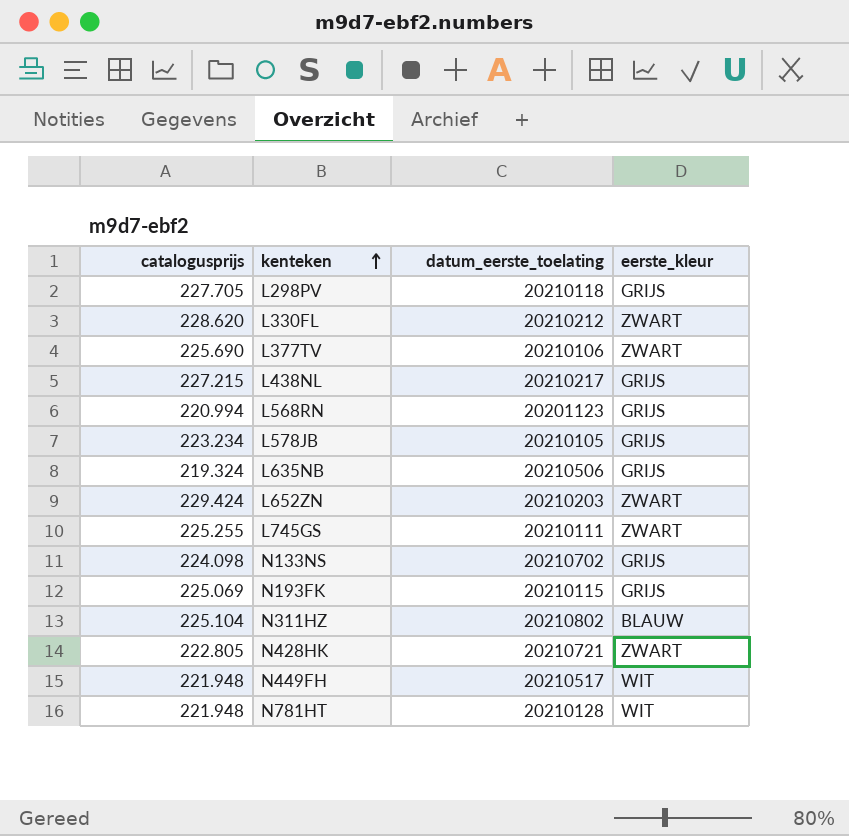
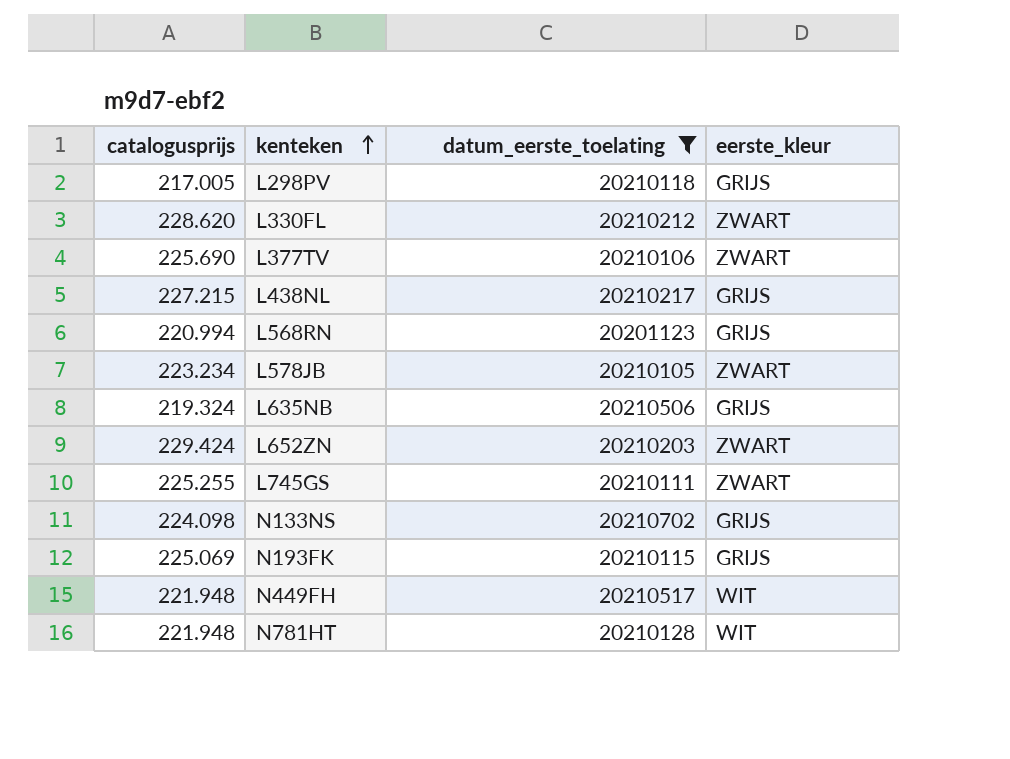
filter: none -> datum_eerste_toelating <= 20210702
L298PV | catalogusprijs: 227.705 -> 217.005
L578JB | eerste_kleur: GRIJS -> ZWART

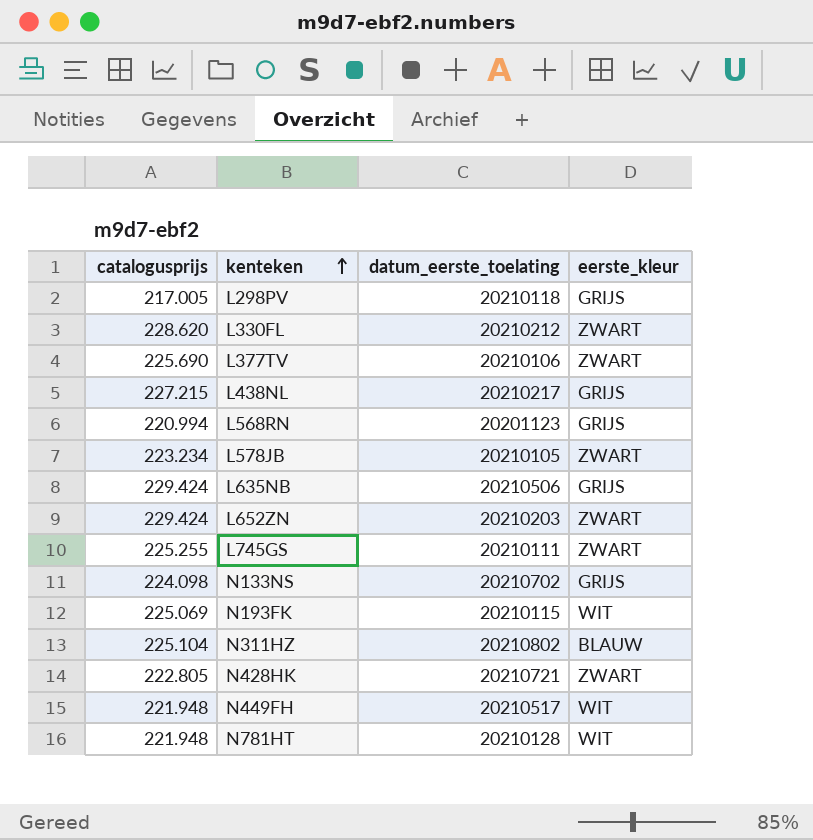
filter: datum_eerste_toelating <= 20210702 -> none
L635NB | catalogusprijs: 219.324 -> 229.424
N193FK | eerste_kleur: GRIJS -> WIT

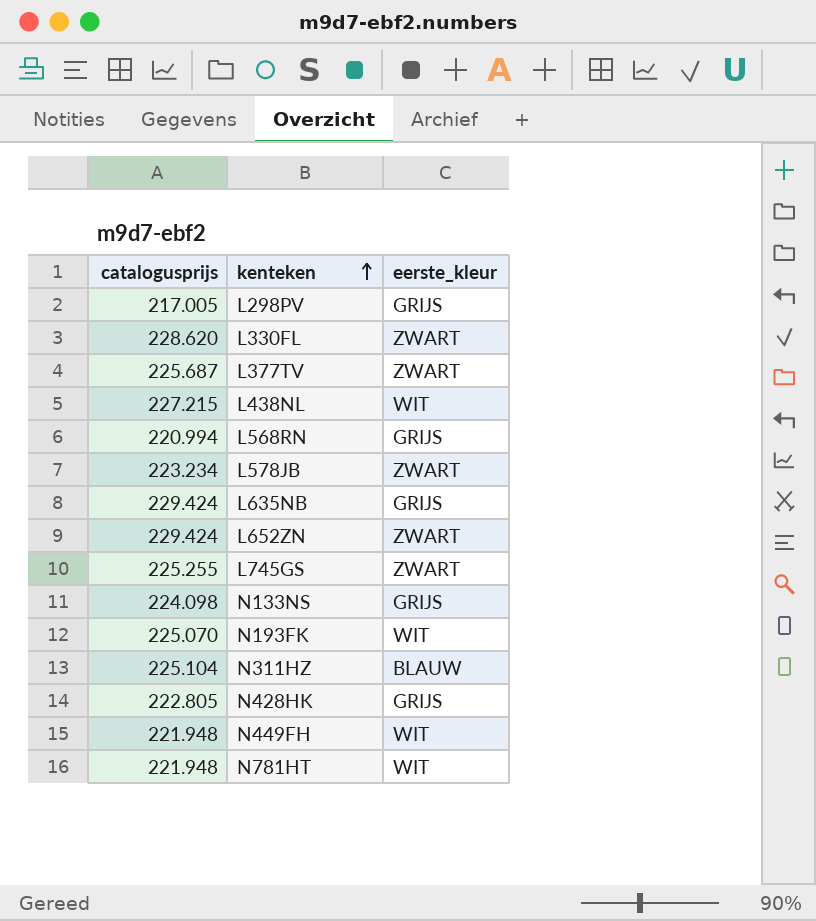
column datum_eerste_toelating | position: 3 -> none
L377TV | catalogusprijs: 225.690 -> 225.687
L438NL | eerste_kleur: GRIJS -> WIT
N193FK | catalogusprijs: 225.069 -> 225.070
N428HK | eerste_kleur: ZWART -> GRIJS

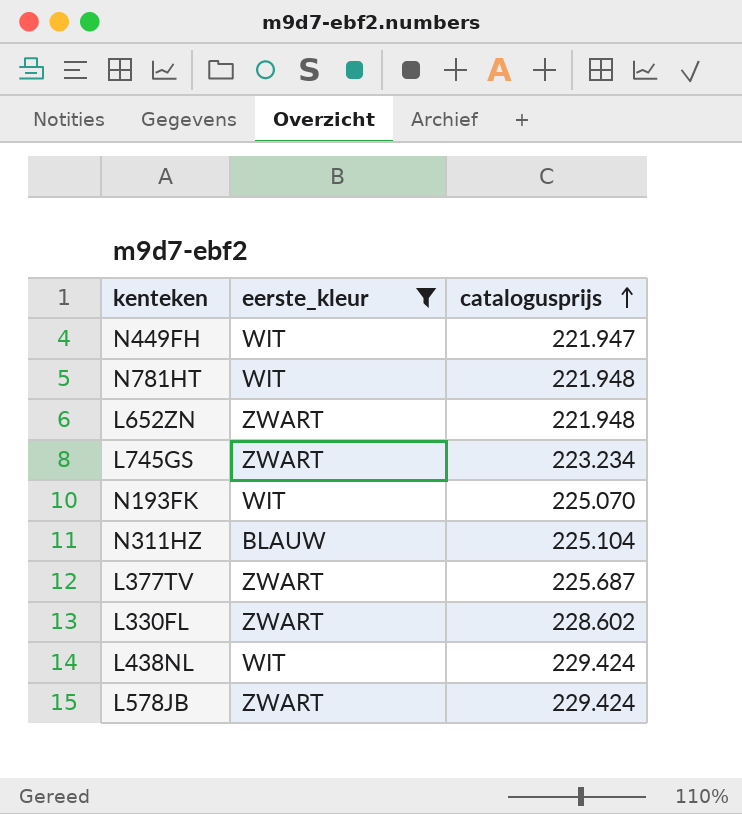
filter: none -> eerste_kleur != GRIJS
row order: kenteken ascending -> catalogusprijs ascending
column catalogusprijs | position: 1 -> 3
N449FH | catalogusprijs: 221.948 -> 221.947
L652ZN | catalogusprijs: 229.424 -> 221.948
L745GS | catalogusprijs: 225.255 -> 223.234
L330FL | catalogusprijs: 228.620 -> 228.602
L438NL | catalogusprijs: 227.215 -> 229.424
L578JB | catalogusprijs: 223.234 -> 229.424

